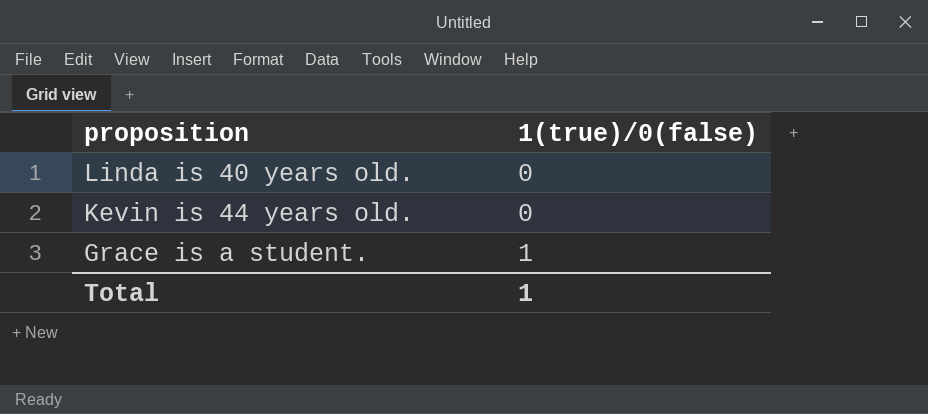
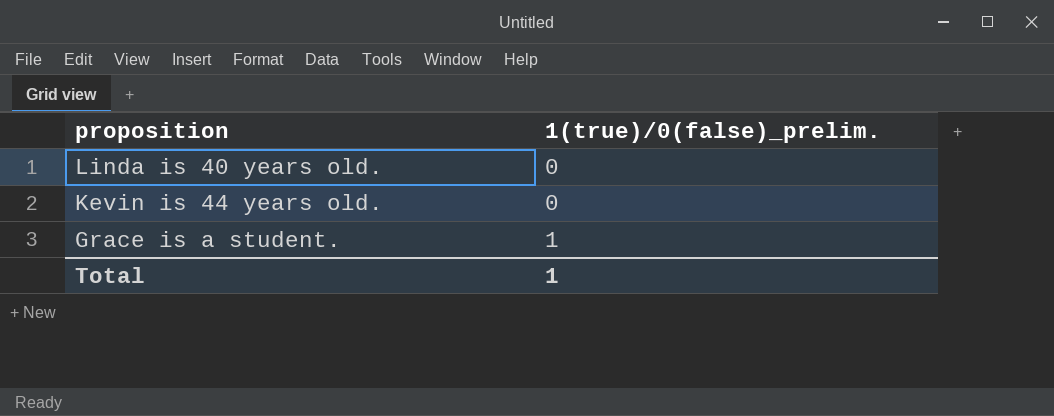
column name: 1(true)/0(false) -> 1(true)/0(false)_prelim.

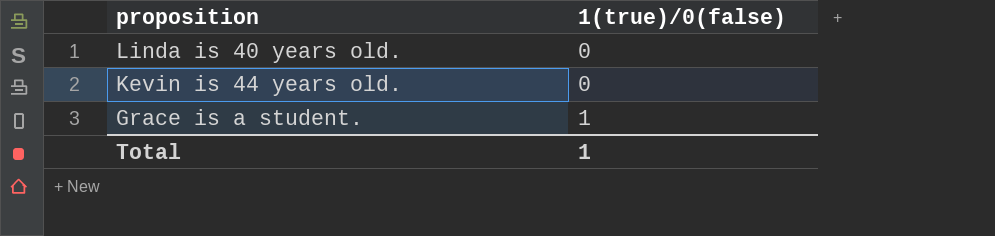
column name: 1(true)/0(false)_prelim. -> 1(true)/0(false)

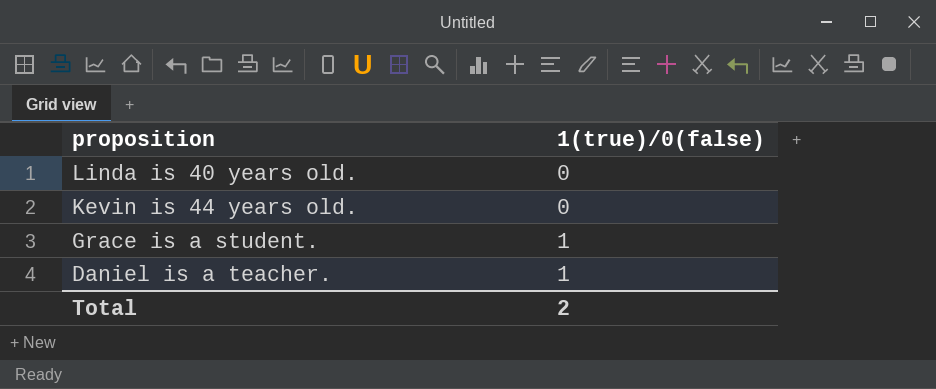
row Daniel is a teacher.: none -> 1
Total | 1(true)/0(false): 1 -> 2

